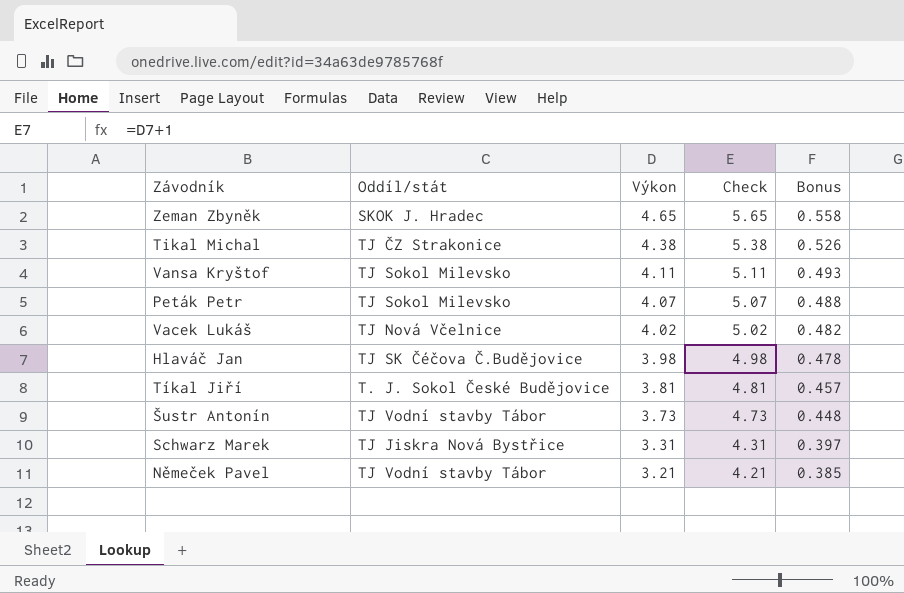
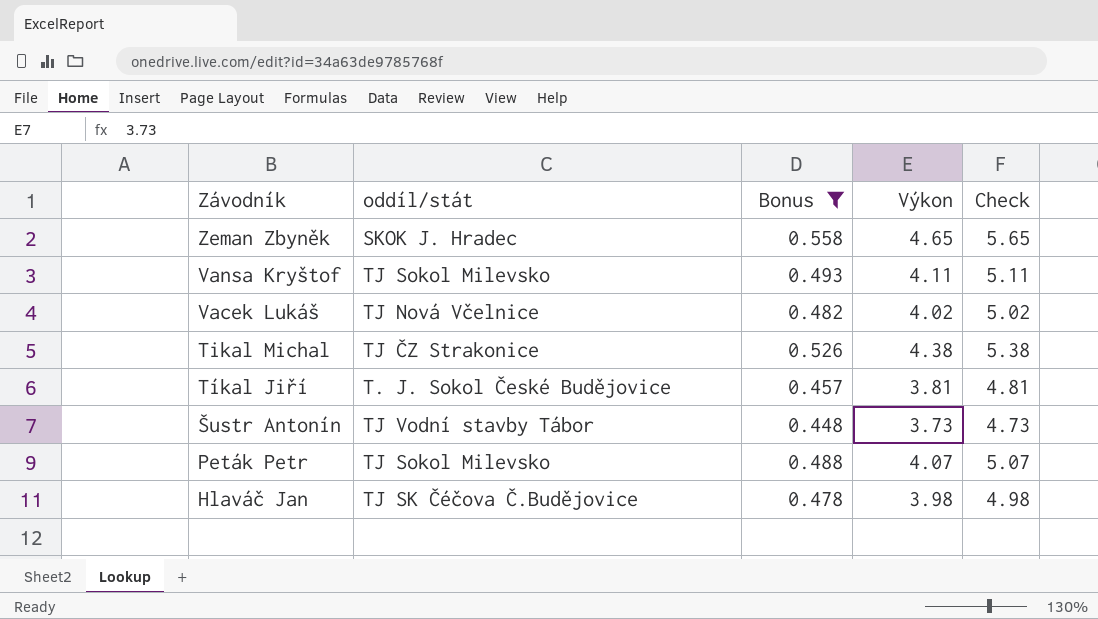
filter: none -> Bonus >= 0.448
row order: Výkon descending -> Závodník descending
column name: Oddíl/stát -> oddíl/stát
column Bonus | position: 5 -> 3

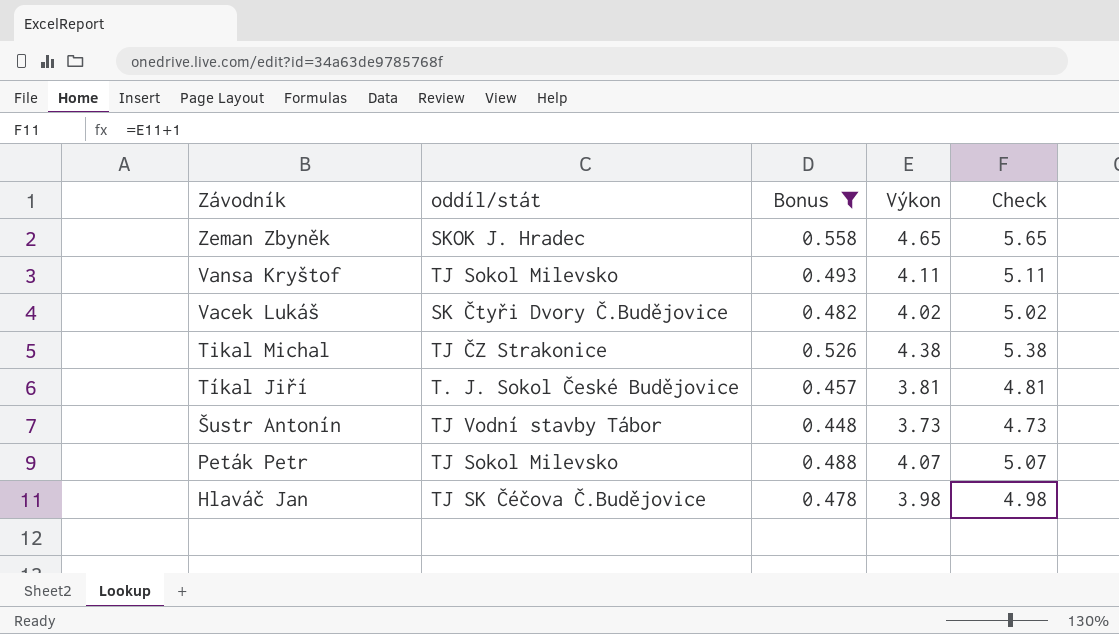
Vacek Lukáš | oddíl/stát: TJ Nová Včelnice -> SK Čtyři Dvory Č.Budějovice

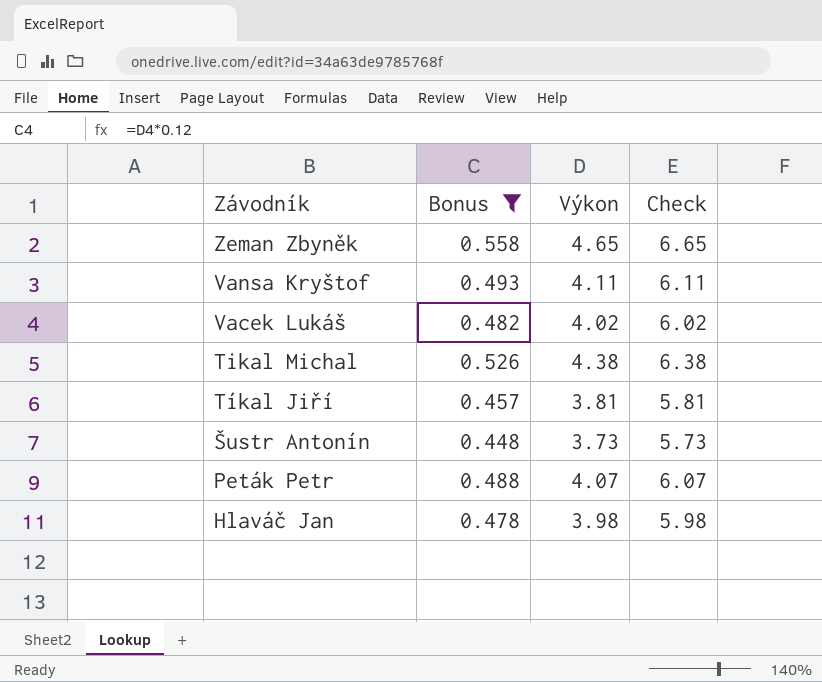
column oddíl/stát | position: 2 -> none
column Check | formula: [Výkon] + 1 -> [Výkon] + 2

